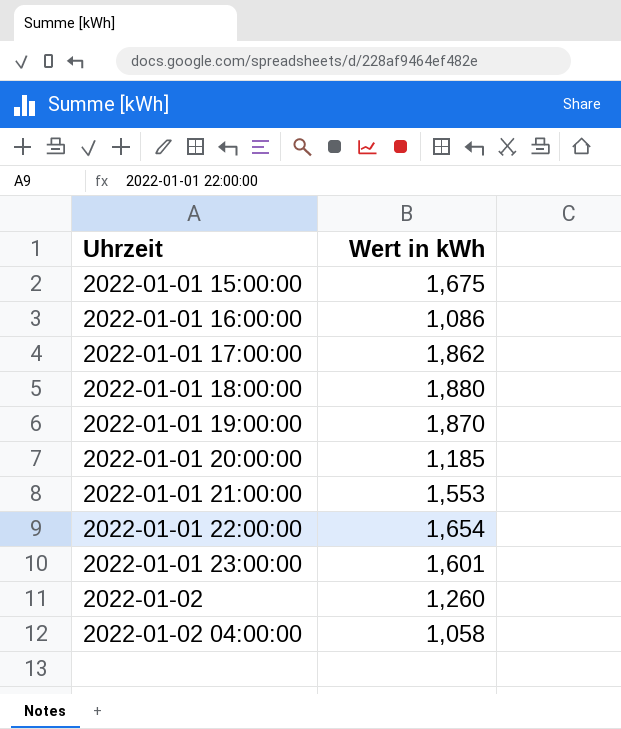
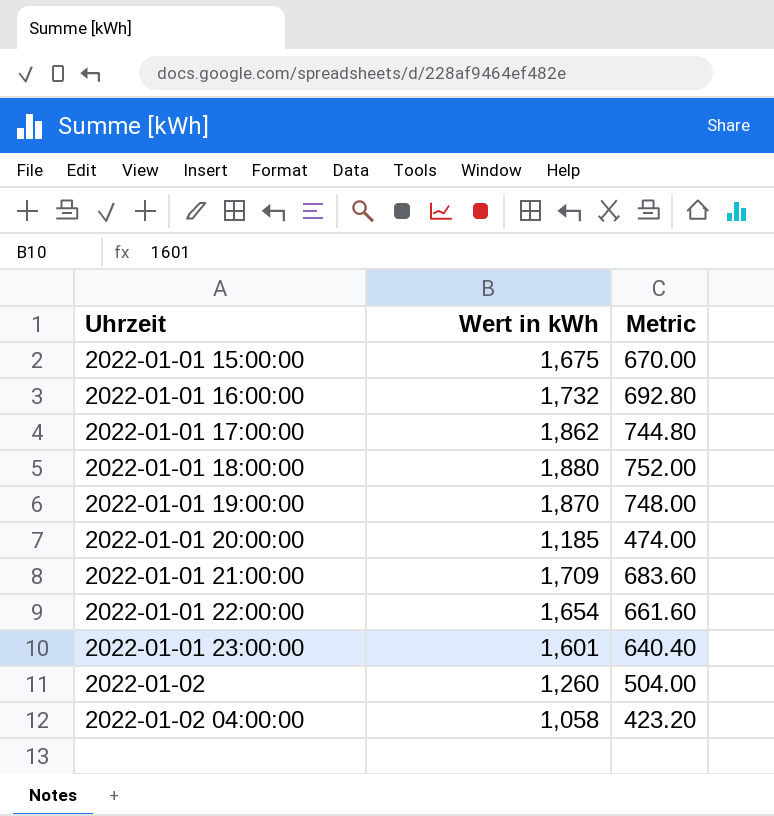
column Metric | formula: none -> [Wert in kWh] * 0.4
2022-01-01 16:00:00 | Wert in kWh: 1,086 -> 1,732
2022-01-01 21:00:00 | Wert in kWh: 1,553 -> 1,709

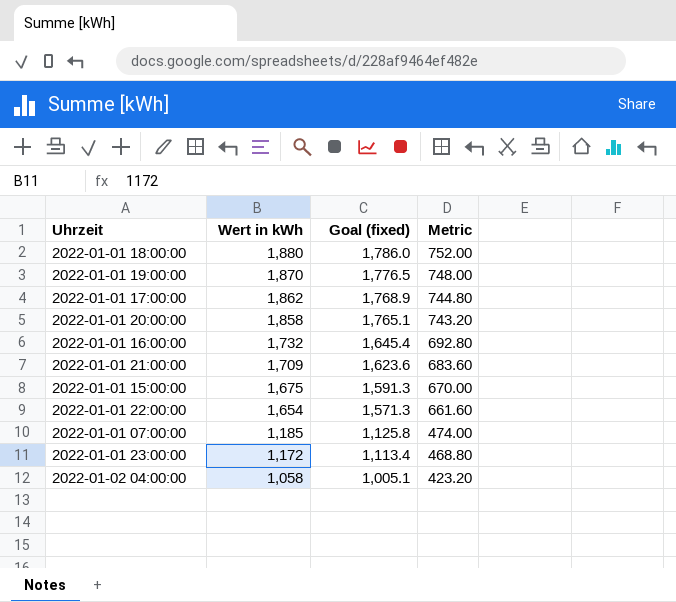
row order: Uhrzeit ascending -> Wert in kWh descending
column Goal (fixed) | formula: none -> [Wert in kWh] * 0.95
row 2022-01-02: 1,260 | 504.00 -> none
2022-01-01 20:00:00 | Wert in kWh: 1,185 -> 1,858
2022-01-01 20:00:00 | Metric: 474.00 -> 743.20
row 2022-01-01 07:00:00: none -> 1,185 | 1,125.8 | 474.00
2022-01-01 23:00:00 | Wert in kWh: 1,601 -> 1,172
2022-01-01 23:00:00 | Metric: 640.40 -> 468.80

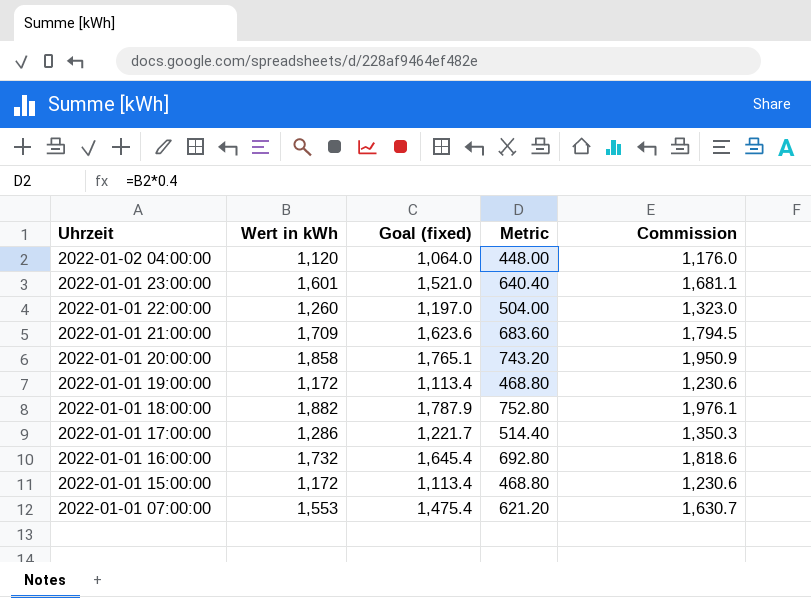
row order: Wert in kWh descending -> Uhrzeit descending
column Commission | formula: none -> [Wert in kWh] * 1.05
2022-01-02 04:00:00 | Wert in kWh: 1,058 -> 1,120
2022-01-02 04:00:00 | Goal (fixed): 1,005.1 -> 1,064.0
2022-01-02 04:00:00 | Metric: 423.20 -> 448.00
2022-01-01 23:00:00 | Wert in kWh: 1,172 -> 1,601
2022-01-01 23:00:00 | Goal (fixed): 1,113.4 -> 1,521.0
2022-01-01 23:00:00 | Metric: 468.80 -> 640.40
2022-01-01 22:00:00 | Wert in kWh: 1,654 -> 1,260
2022-01-01 22:00:00 | Goal (fixed): 1,571.3 -> 1,197.0
2022-01-01 22:00:00 | Metric: 661.60 -> 504.00
2022-01-01 19:00:00 | Wert in kWh: 1,870 -> 1,172
2022-01-01 19:00:00 | Goal (fixed): 1,776.5 -> 1,113.4
2022-01-01 19:00:00 | Metric: 748.00 -> 468.80
2022-01-01 18:00:00 | Wert in kWh: 1,880 -> 1,882
2022-01-01 18:00:00 | Goal (fixed): 1,786.0 -> 1,787.9
2022-01-01 18:00:00 | Metric: 752.00 -> 752.80
2022-01-01 17:00:00 | Wert in kWh: 1,862 -> 1,286
2022-01-01 17:00:00 | Goal (fixed): 1,768.9 -> 1,221.7
2022-01-01 17:00:00 | Metric: 744.80 -> 514.40
2022-01-01 15:00:00 | Wert in kWh: 1,675 -> 1,172
2022-01-01 15:00:00 | Goal (fixed): 1,591.3 -> 1,113.4
2022-01-01 15:00:00 | Metric: 670.00 -> 468.80
2022-01-01 07:00:00 | Wert in kWh: 1,185 -> 1,553
2022-01-01 07:00:00 | Goal (fixed): 1,125.8 -> 1,475.4
2022-01-01 07:00:00 | Metric: 474.00 -> 621.20

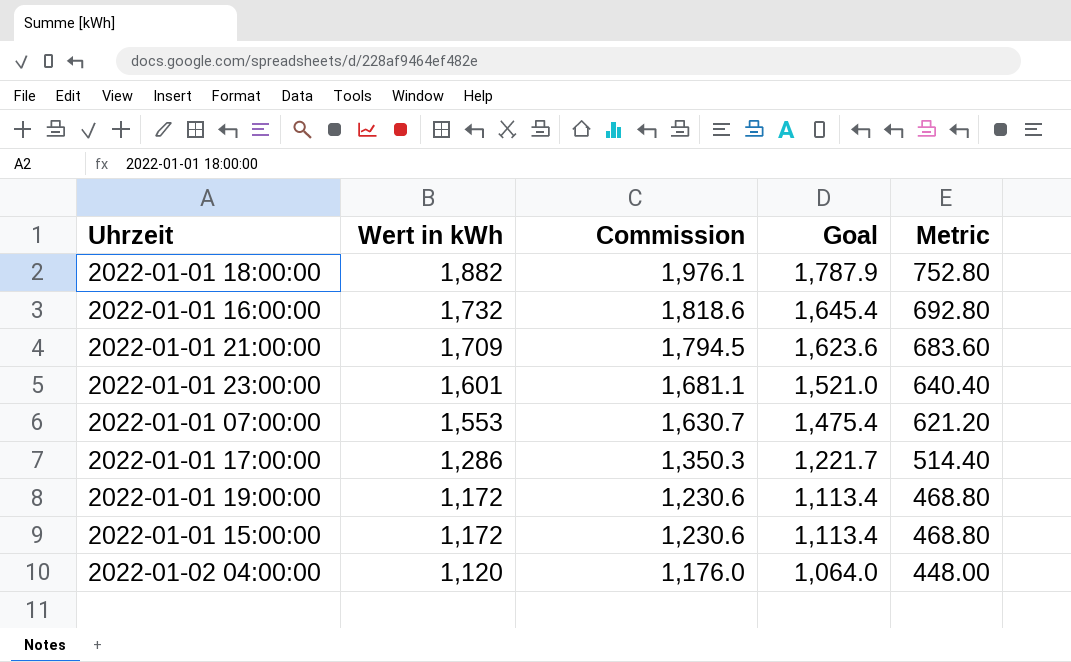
row order: Uhrzeit descending -> Wert in kWh descending
column Commission | position: 5 -> 3
column name: Goal (fixed) -> Goal
row 2022-01-01 22:00:00: 1,260 | 1,197.0 | 504.00 | 1,323.0 -> none
row 2022-01-01 20:00:00: 1,858 | 1,765.1 | 743.20 | 1,950.9 -> none

